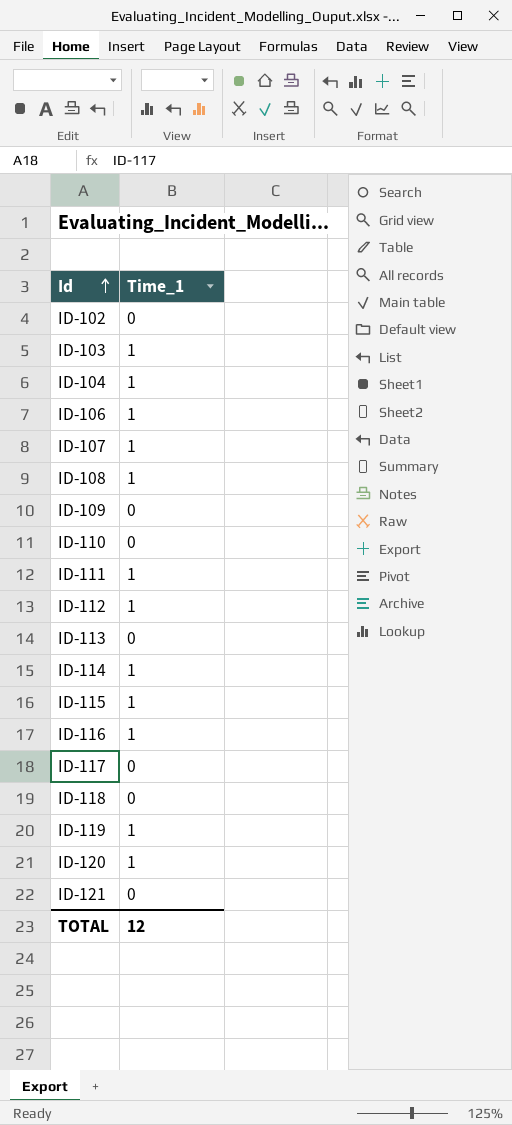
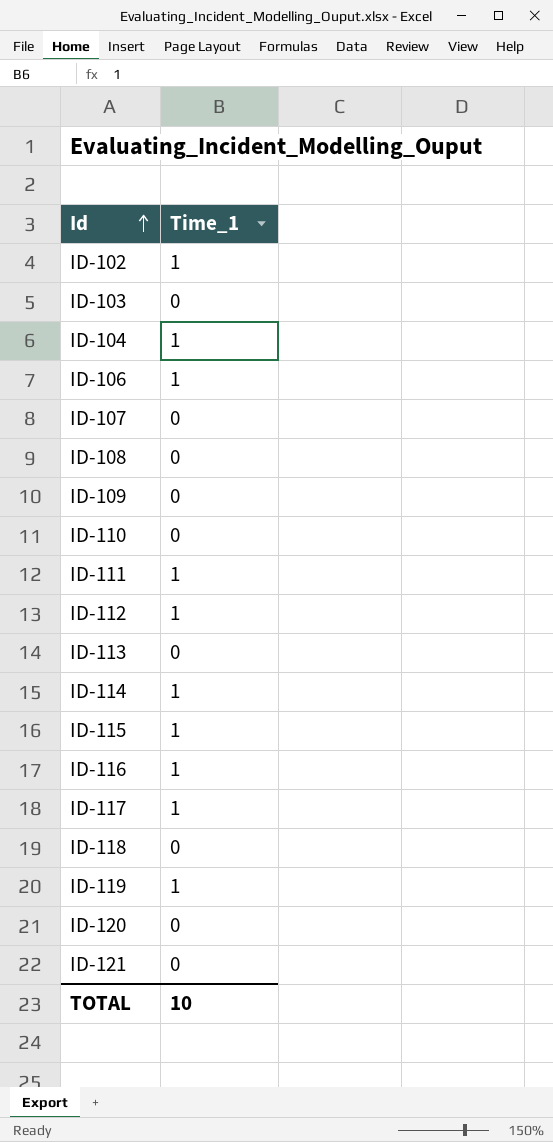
ID-102 | Time_1: 0 -> 1
ID-103 | Time_1: 1 -> 0
ID-107 | Time_1: 1 -> 0
ID-108 | Time_1: 1 -> 0
ID-117 | Time_1: 0 -> 1
ID-120 | Time_1: 1 -> 0
TOTAL | Time_1: 12 -> 10

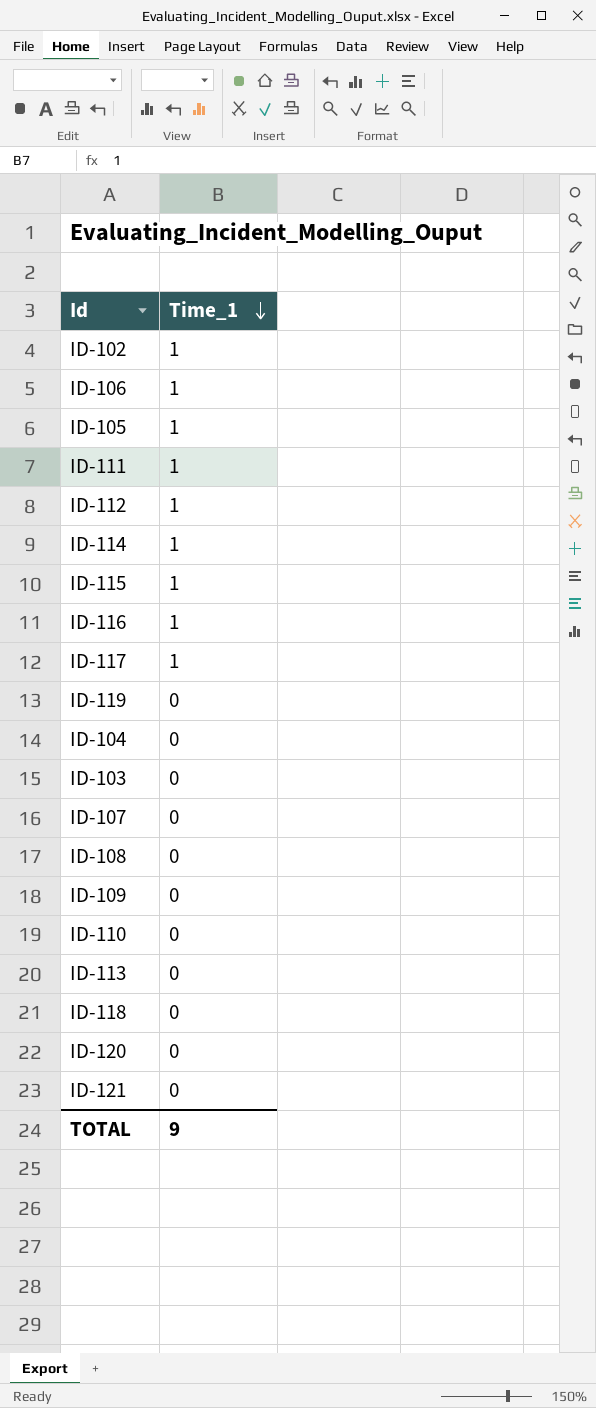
row order: Id ascending -> Time_1 descending
row ID-105: none -> 1
ID-119 | Time_1: 1 -> 0
ID-104 | Time_1: 1 -> 0
TOTAL | Time_1: 10 -> 9

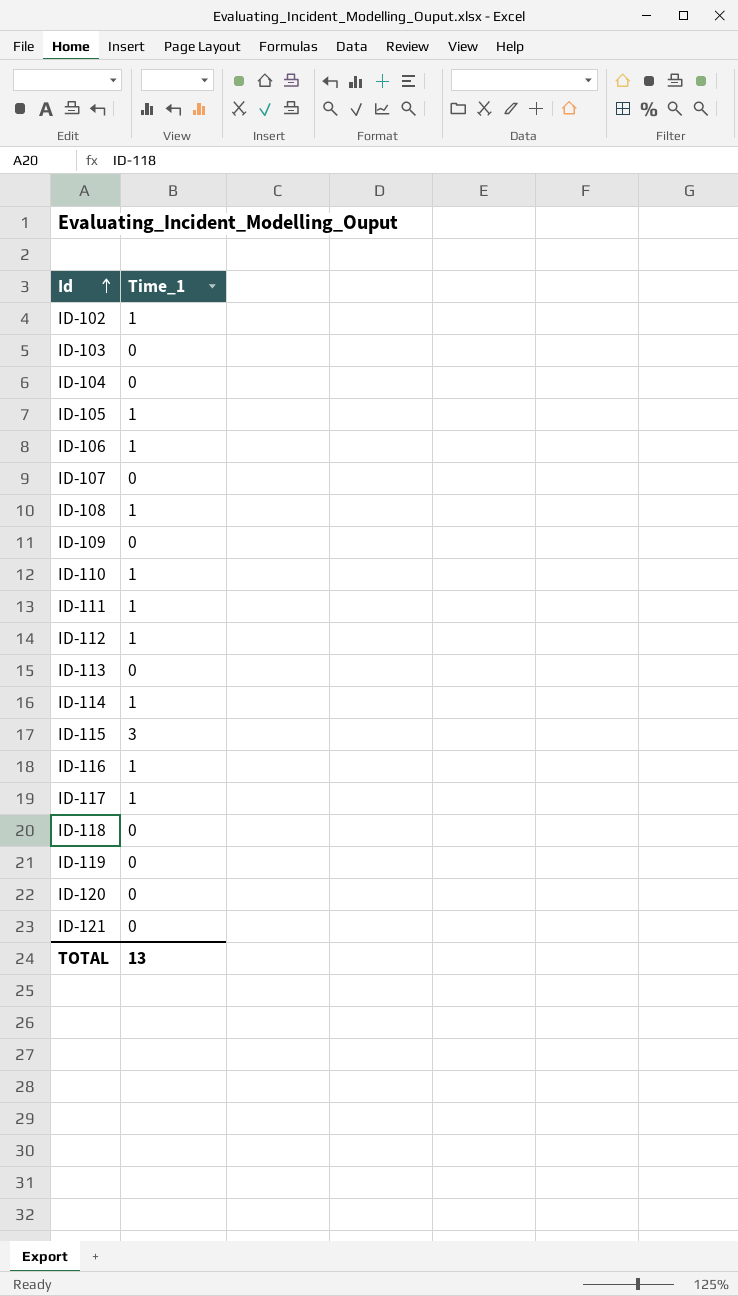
row order: Time_1 descending -> Id ascending
ID-108 | Time_1: 0 -> 1
ID-110 | Time_1: 0 -> 1
ID-115 | Time_1: 1 -> 3
TOTAL | Time_1: 9 -> 13

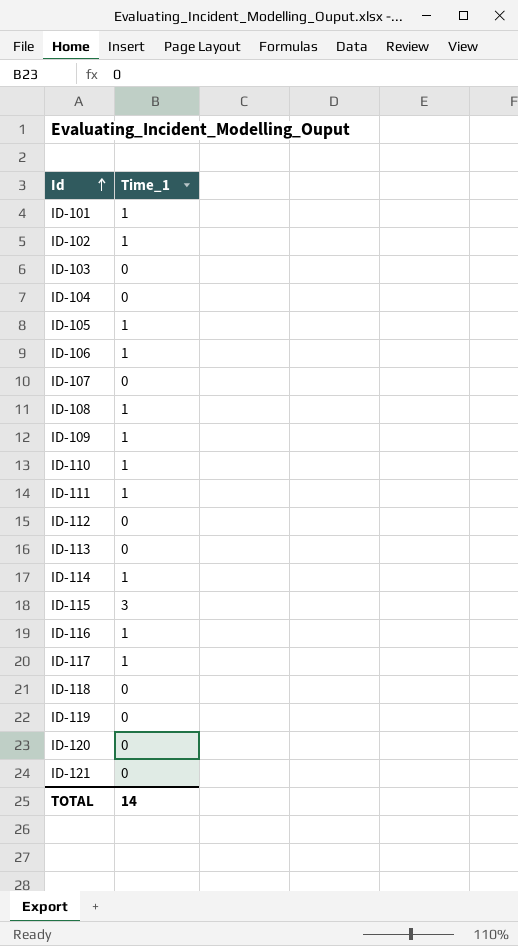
row ID-101: none -> 1
ID-109 | Time_1: 0 -> 1
ID-112 | Time_1: 1 -> 0
TOTAL | Time_1: 13 -> 14

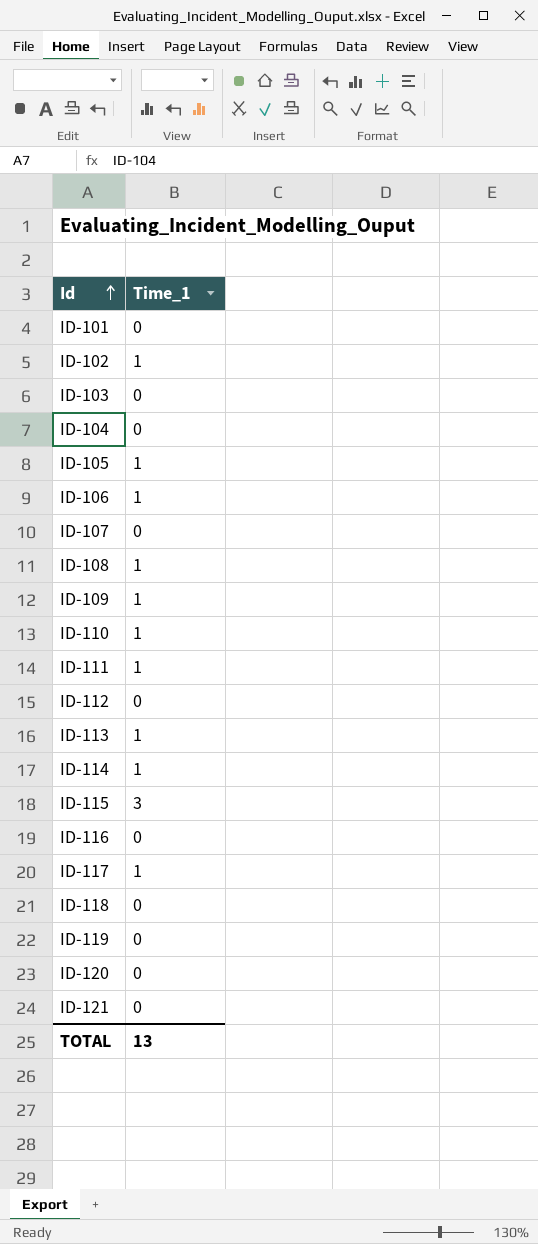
ID-101 | Time_1: 1 -> 0
ID-113 | Time_1: 0 -> 1
ID-116 | Time_1: 1 -> 0
TOTAL | Time_1: 14 -> 13

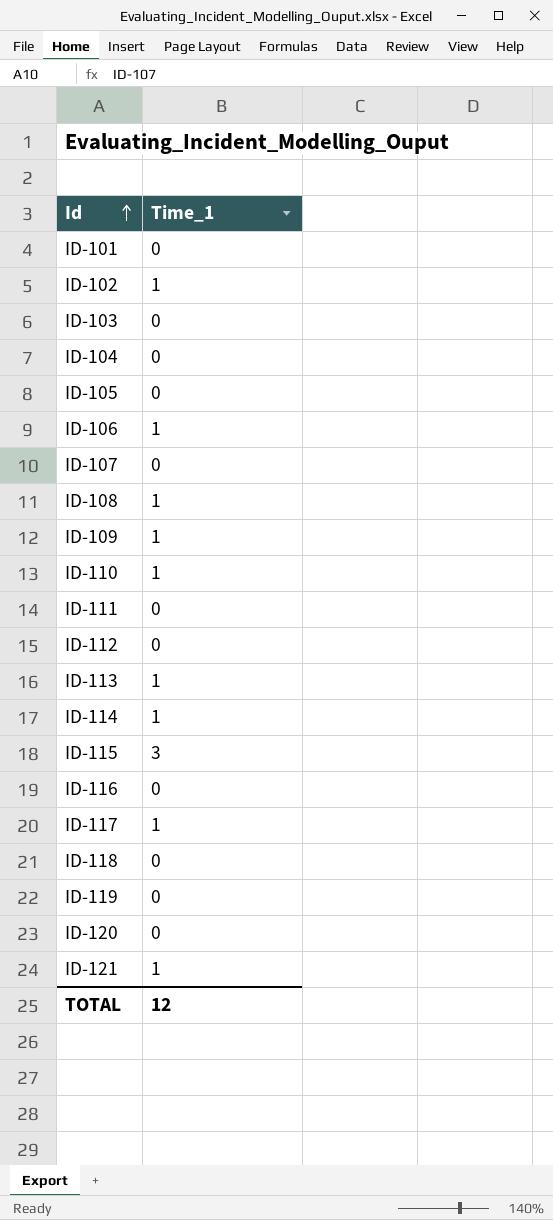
ID-105 | Time_1: 1 -> 0
ID-111 | Time_1: 1 -> 0
ID-121 | Time_1: 0 -> 1
TOTAL | Time_1: 13 -> 12

